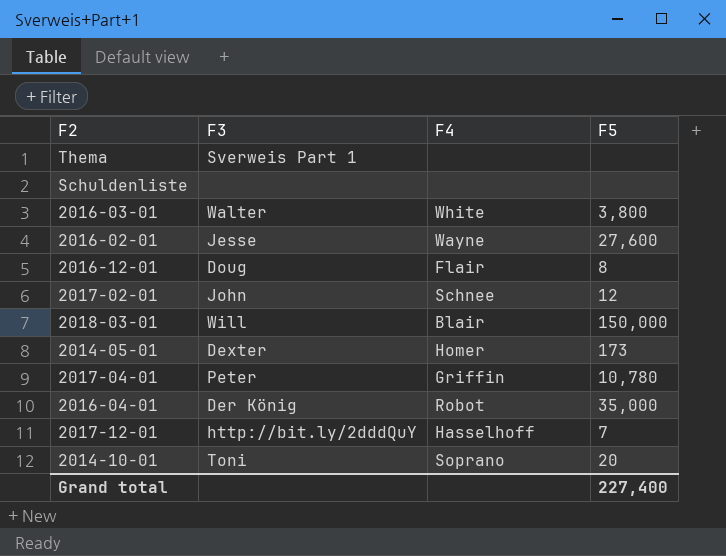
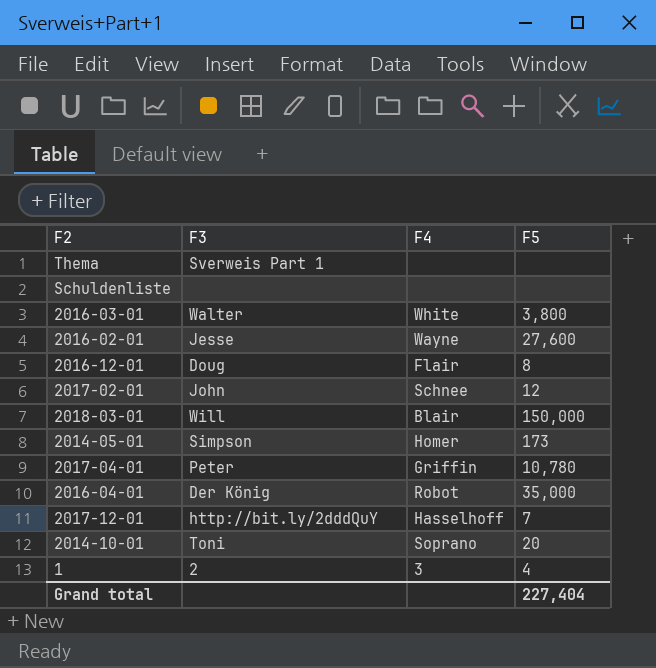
2014-05-01 | F3: Dexter -> Simpson
row 1: none -> 2 | 3 | 4
Grand total | F5: 227,400 -> 227,404

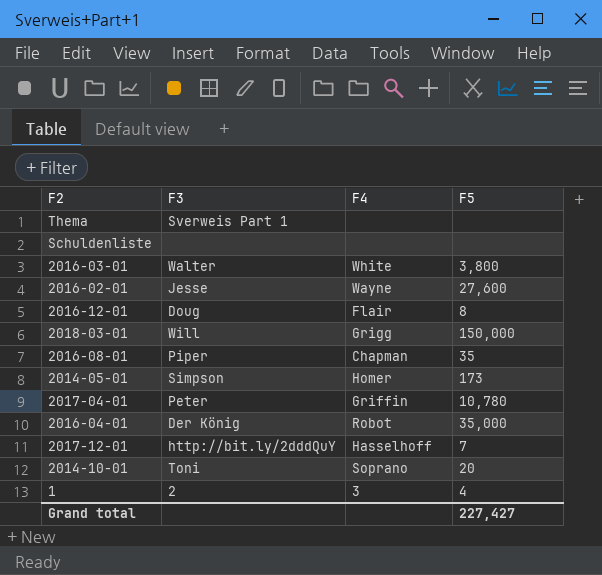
row 2017-02-01: John | Schnee | 12 -> none
2018-03-01 | F4: Blair -> Grigg
row 2016-08-01: none -> Piper | Chapman | 35
Grand total | F5: 227,404 -> 227,427

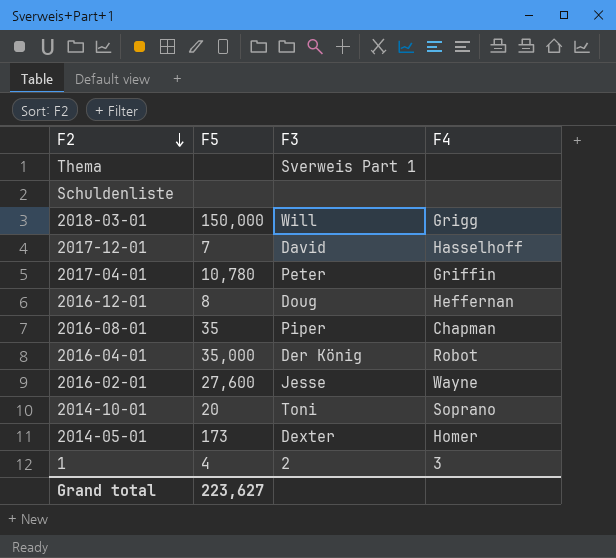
row order: none -> F2 descending
column F5 | position: 4 -> 2
row 2016-03-01: Walter | White | 3,800 -> none
2017-12-01 | F3: http://bit.ly/2dddQuY -> David
2016-12-01 | F4: Flair -> Heffernan
2014-05-01 | F3: Simpson -> Dexter
Grand total | F5: 227,427 -> 223,627

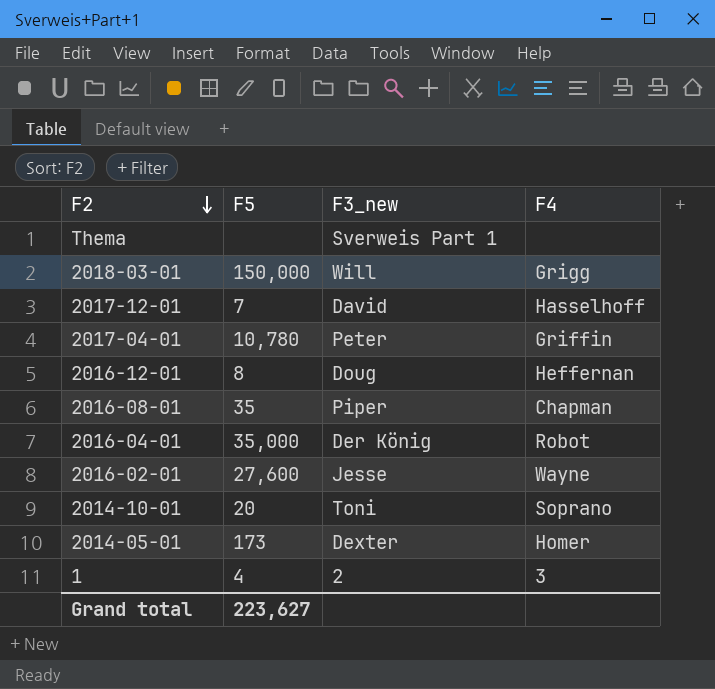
column name: F3 -> F3_new
row Schuldenliste: none | none | none -> none

